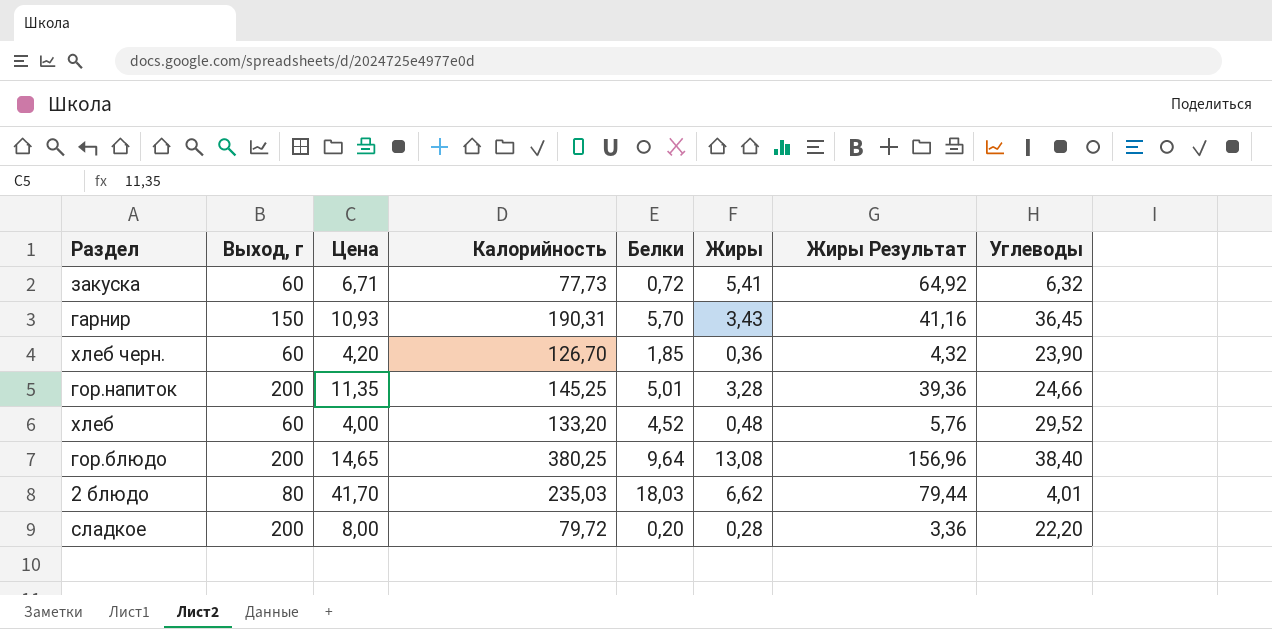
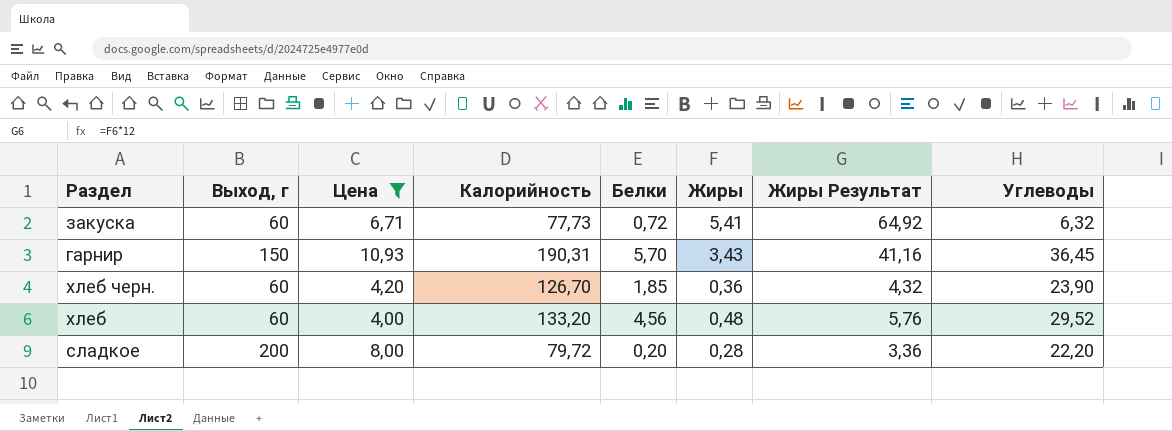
filter: none -> Цена <= 10,93
хлеб | Белки: 4,52 -> 4,56

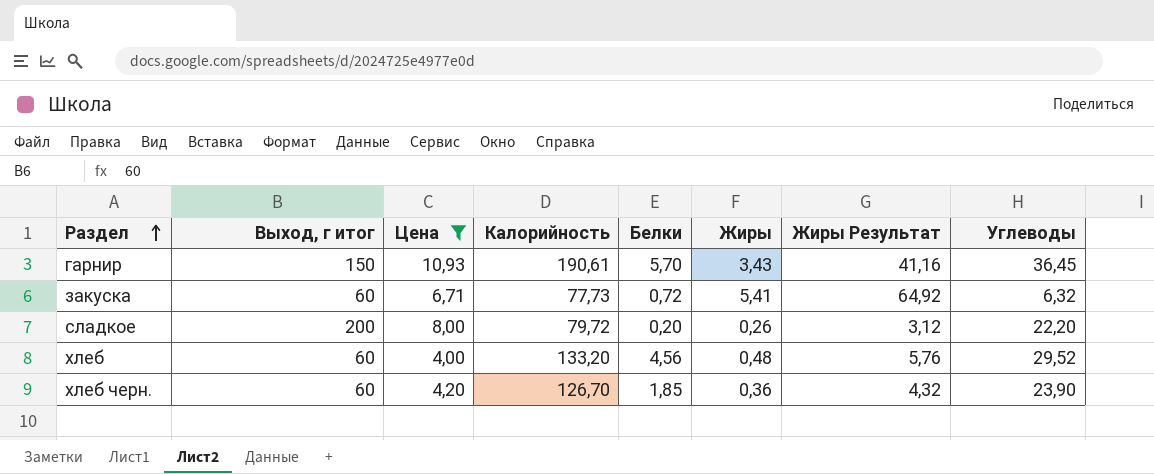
row order: none -> Раздел ascending
column name: Выход, г -> Выход, г итог
гарнир | Калорийность: 190,31 -> 190,61
сладкое | Жиры: 0,28 -> 0,26
сладкое | Жиры Результат: 3,36 -> 3,12

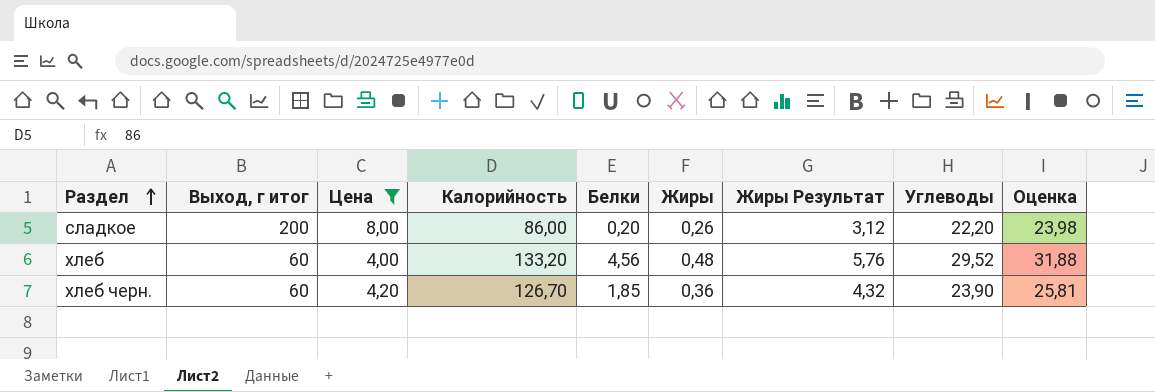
column Оценка | formula: none -> [Углеводы] * 1,08
row гарнир: 150 | 10,93 | 190,61 | 5,70 | 3,43 | 41,16 | 36,45 -> none
row закуска: 60 | 6,71 | 77,73 | 0,72 | 5,41 | 64,92 | 6,32 -> none
сладкое | Калорийность: 79,72 -> 86,00

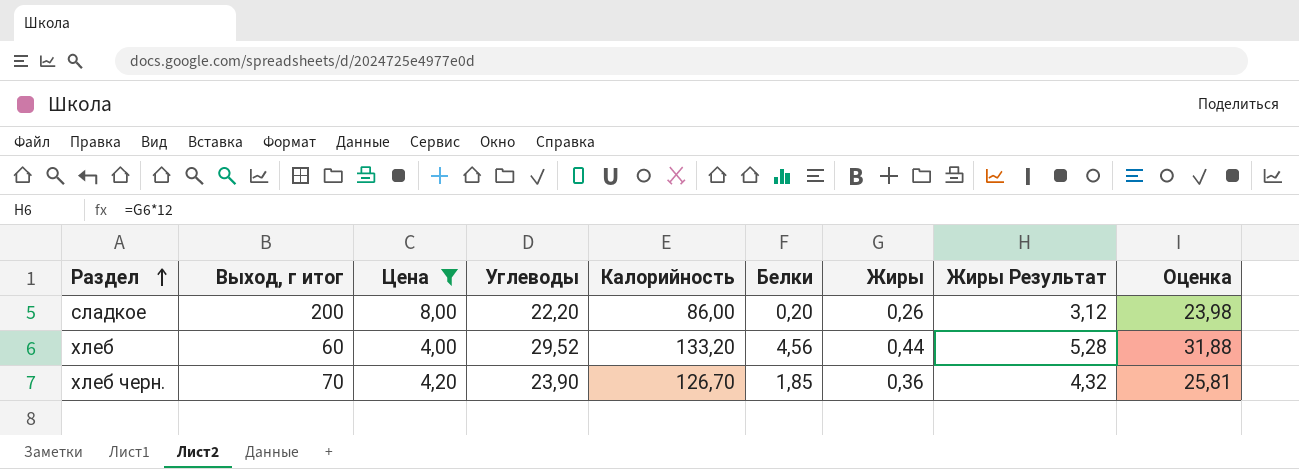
column Углеводы | position: 8 -> 4
хлеб | Жиры: 0,48 -> 0,44
хлеб | Жиры Результат: 5,76 -> 5,28
хлеб черн. | Выход, г итог: 60 -> 70

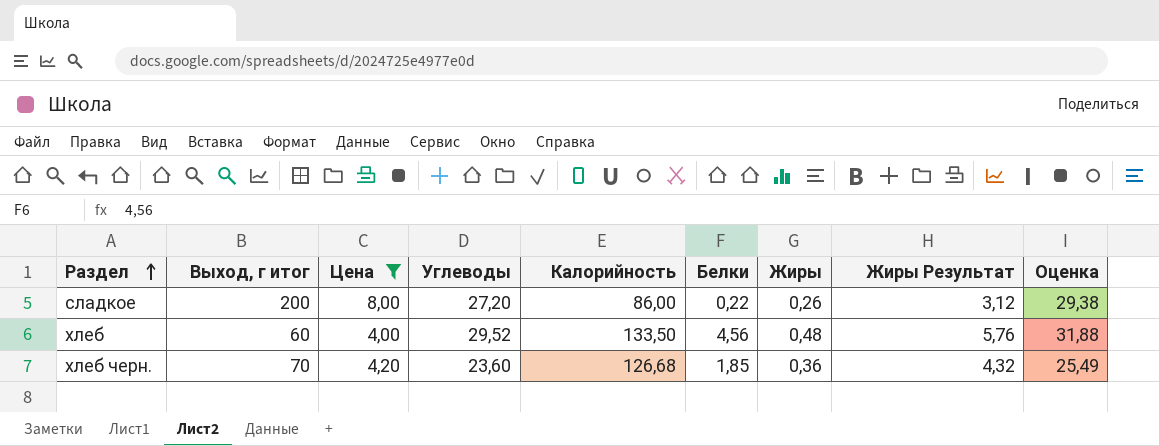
сладкое | Углеводы: 22,20 -> 27,20
сладкое | Белки: 0,20 -> 0,22
сладкое | Оценка: 23,98 -> 29,38
хлеб | Калорийность: 133,20 -> 133,50
хлеб | Жиры: 0,44 -> 0,48
хлеб | Жиры Результат: 5,28 -> 5,76
хлеб черн. | Углеводы: 23,90 -> 23,60
хлеб черн. | Калорийность: 126,70 -> 126,68
хлеб черн. | Оценка: 25,81 -> 25,49

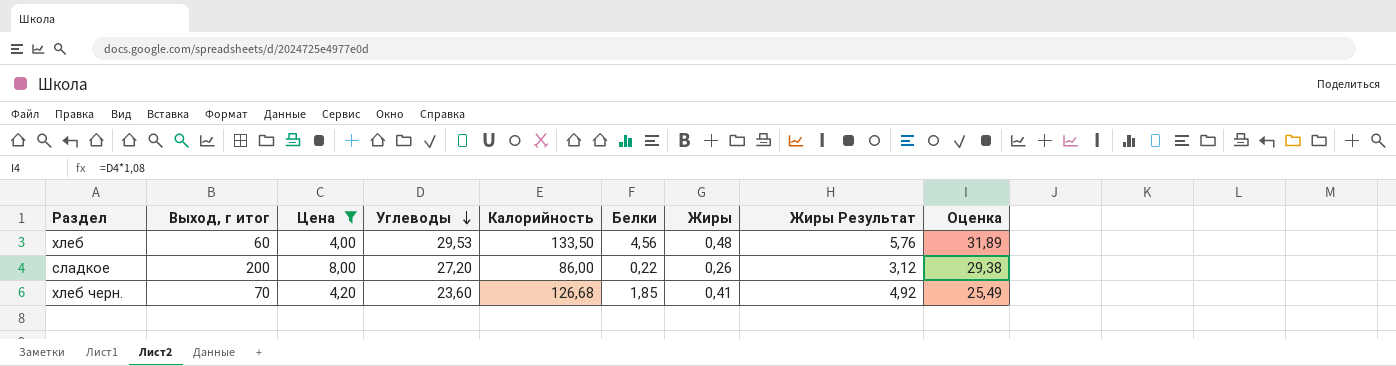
row order: Раздел ascending -> Углеводы descending
хлеб | Углеводы: 29,52 -> 29,53
хлеб | Оценка: 31,88 -> 31,89
хлеб черн. | Жиры: 0,36 -> 0,41
хлеб черн. | Жиры Результат: 4,32 -> 4,92

